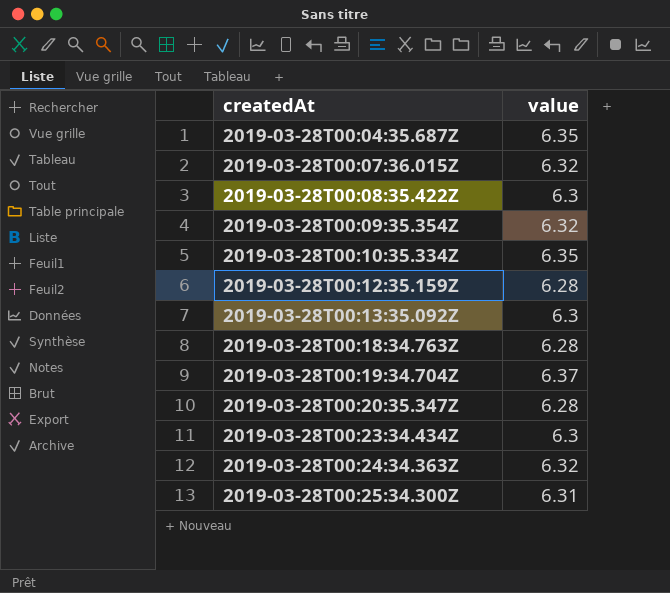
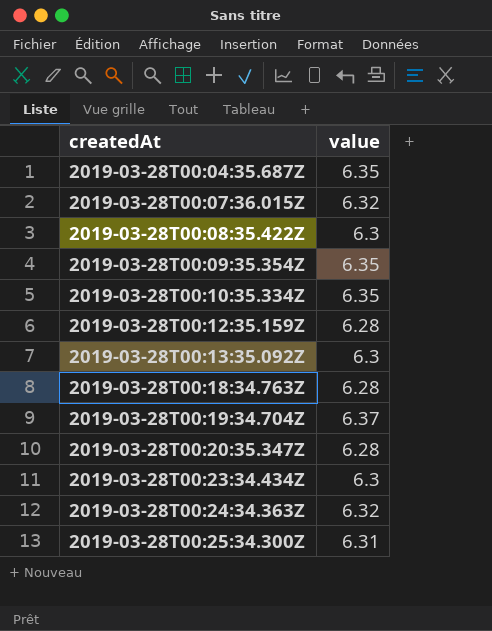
2019-03-28T00:09:35.354Z | value: 6.32 -> 6.35

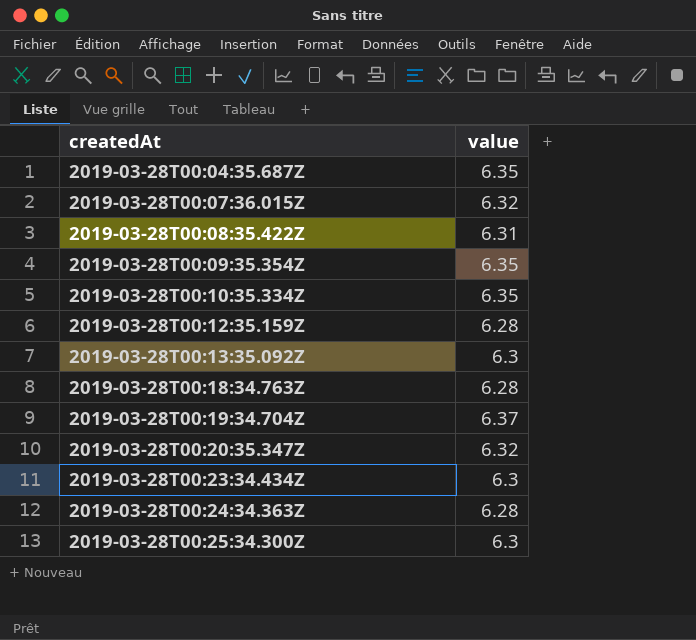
2019-03-28T00:08:35.422Z | value: 6.3 -> 6.31
2019-03-28T00:20:35.347Z | value: 6.28 -> 6.32
2019-03-28T00:24:34.363Z | value: 6.32 -> 6.28
2019-03-28T00:25:34.300Z | value: 6.31 -> 6.3

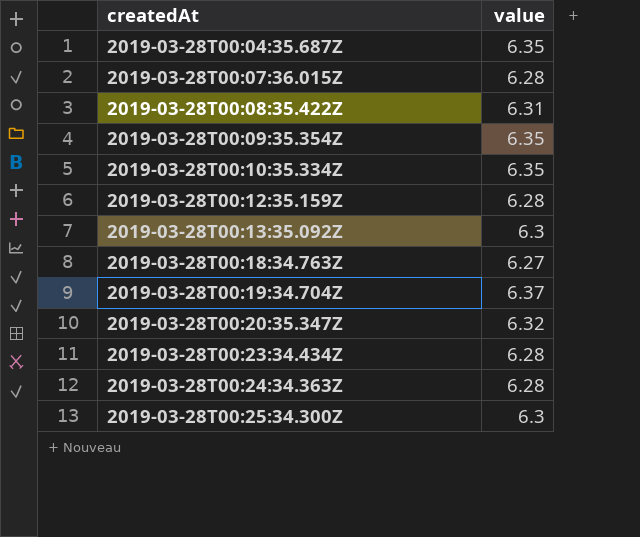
2019-03-28T00:07:36.015Z | value: 6.32 -> 6.28
2019-03-28T00:18:34.763Z | value: 6.28 -> 6.27
2019-03-28T00:23:34.434Z | value: 6.3 -> 6.28

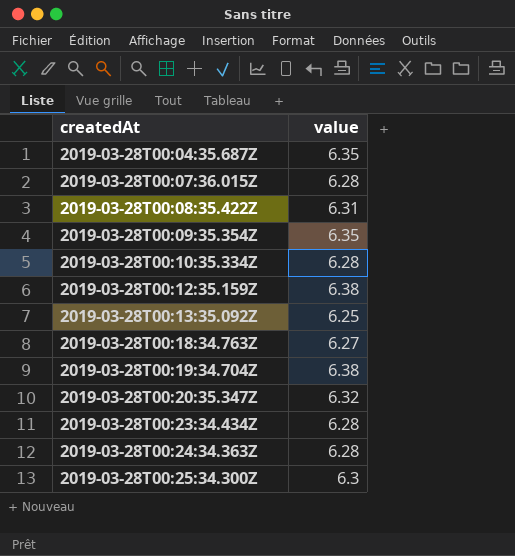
2019-03-28T00:10:35.334Z | value: 6.35 -> 6.28
2019-03-28T00:12:35.159Z | value: 6.28 -> 6.38
2019-03-28T00:13:35.092Z | value: 6.3 -> 6.25
2019-03-28T00:19:34.704Z | value: 6.37 -> 6.38

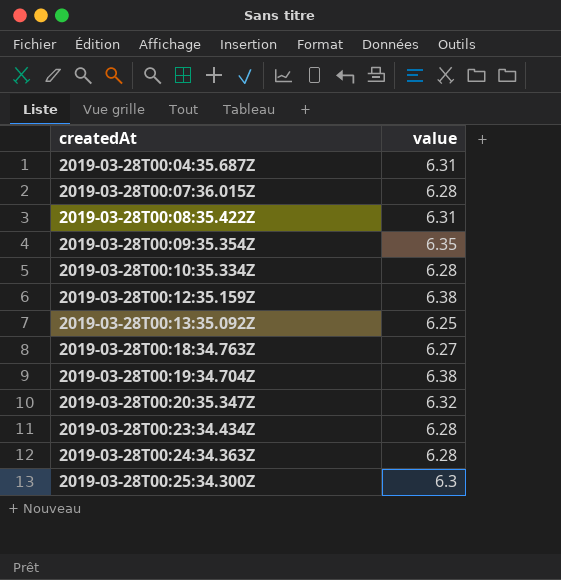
2019-03-28T00:04:35.687Z | value: 6.35 -> 6.31

